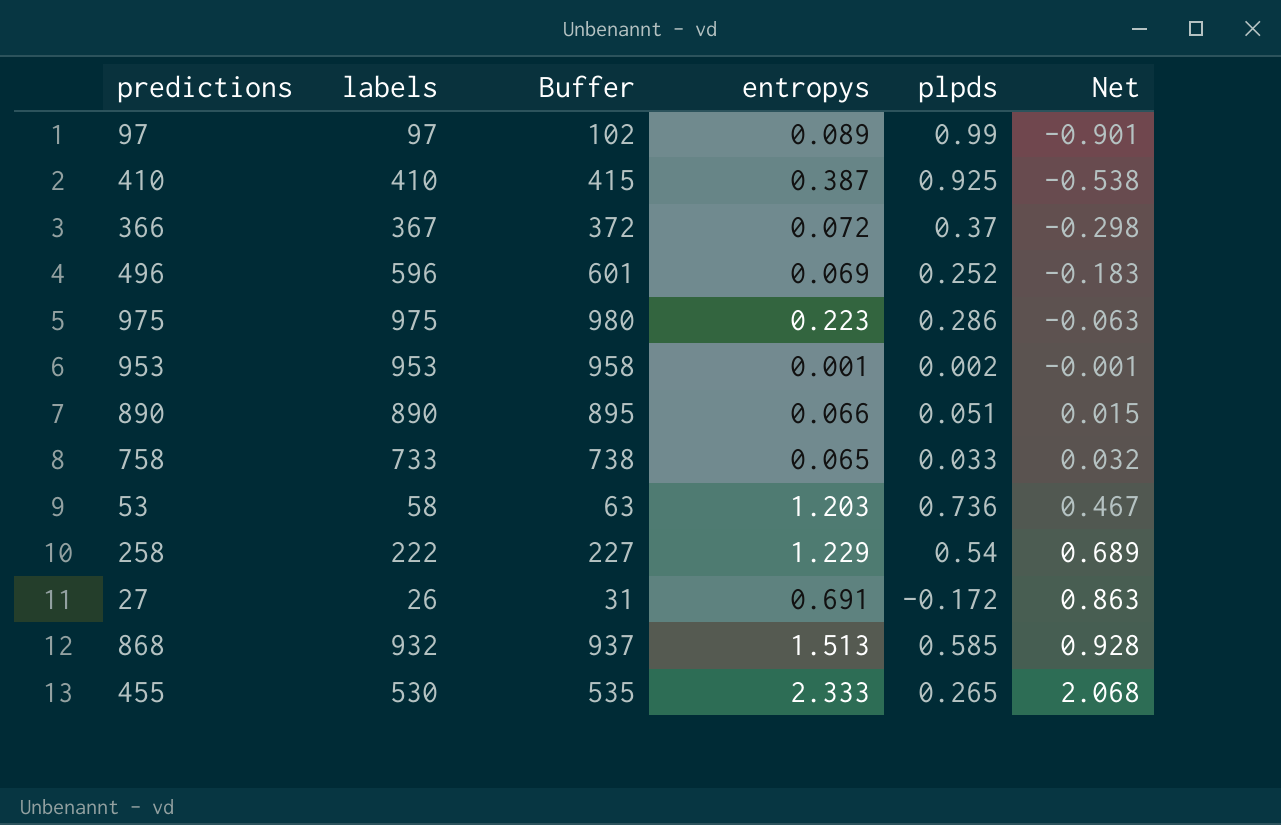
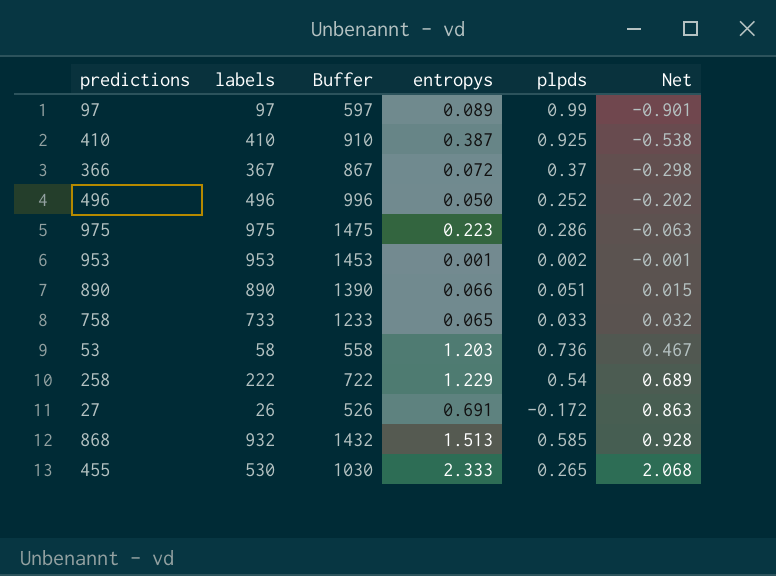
column Buffer | formula: [labels] + 5 -> [labels] + 500
496 | labels: 596 -> 496
496 | entropys: 0.069 -> 0.050
496 | Net: -0.183 -> -0.202

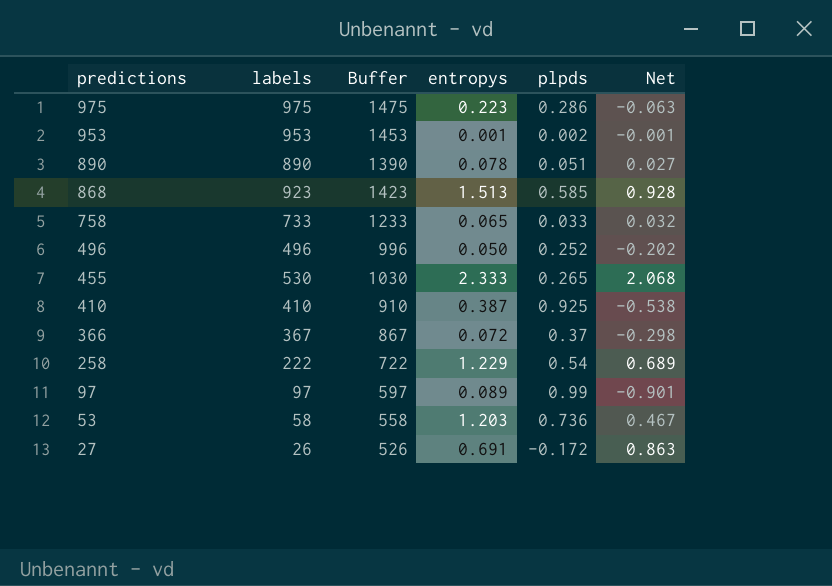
row order: Net ascending -> predictions descending
890 | entropys: 0.066 -> 0.078
890 | Net: 0.015 -> 0.027
868 | labels: 932 -> 923
868 | Buffer: 1432 -> 1423

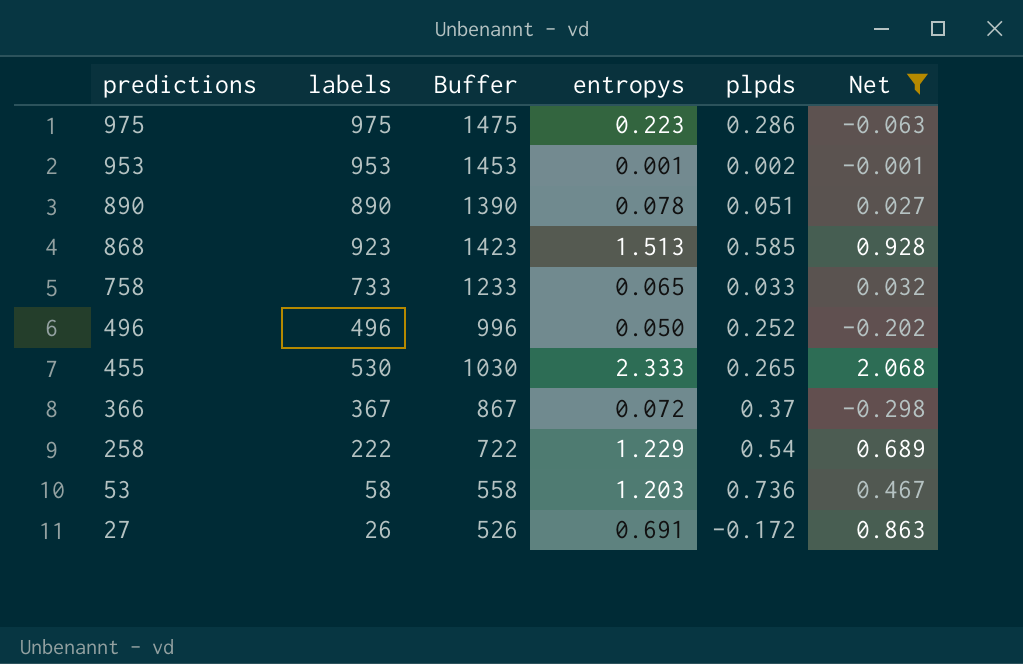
filter: none -> Net >= -0.298

